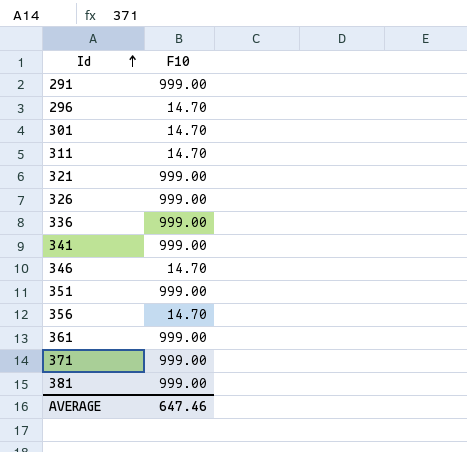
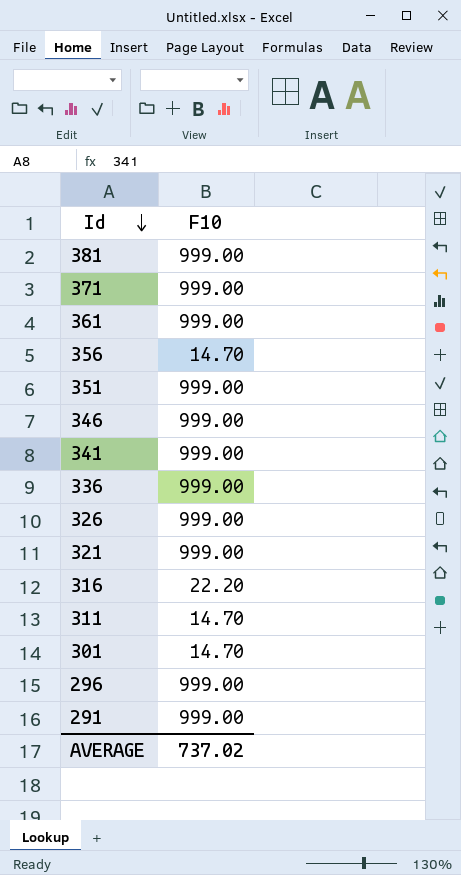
row order: Id ascending -> Id descending
346 | F10: 14.70 -> 999.00
row 316: none -> 22.20
296 | F10: 14.70 -> 999.00
AVERAGE | F10: 647.46 -> 737.02

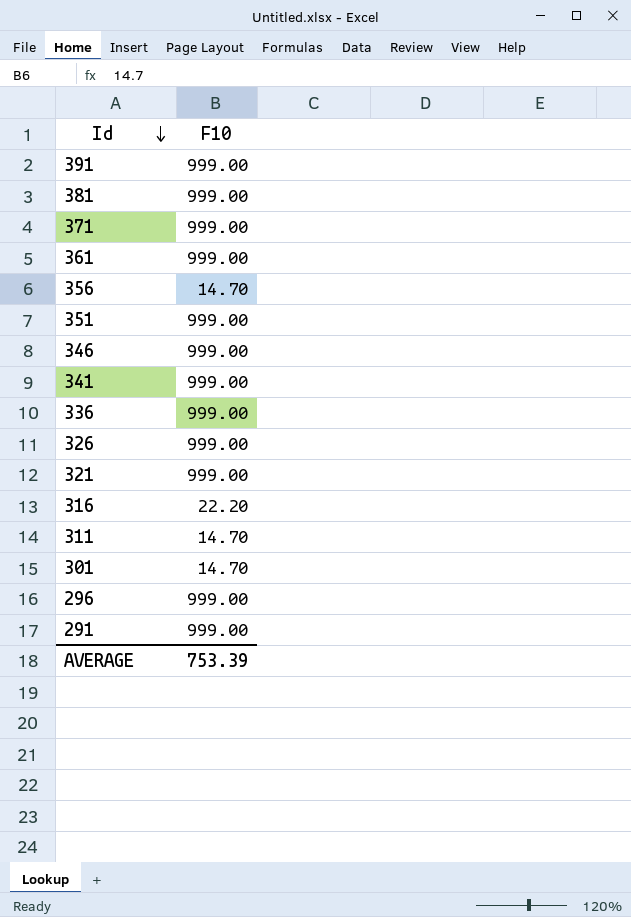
row 391: none -> 999.00
AVERAGE | F10: 737.02 -> 753.39

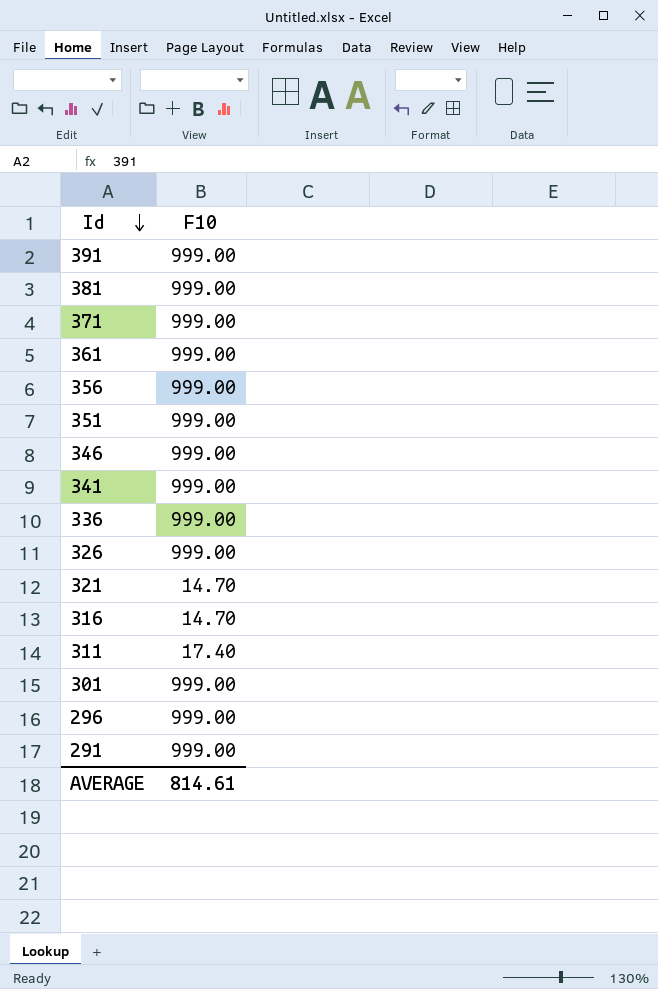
356 | F10: 14.70 -> 999.00
321 | F10: 999.00 -> 14.70
316 | F10: 22.20 -> 14.70
311 | F10: 14.70 -> 17.40
301 | F10: 14.70 -> 999.00
AVERAGE | F10: 753.39 -> 814.61

